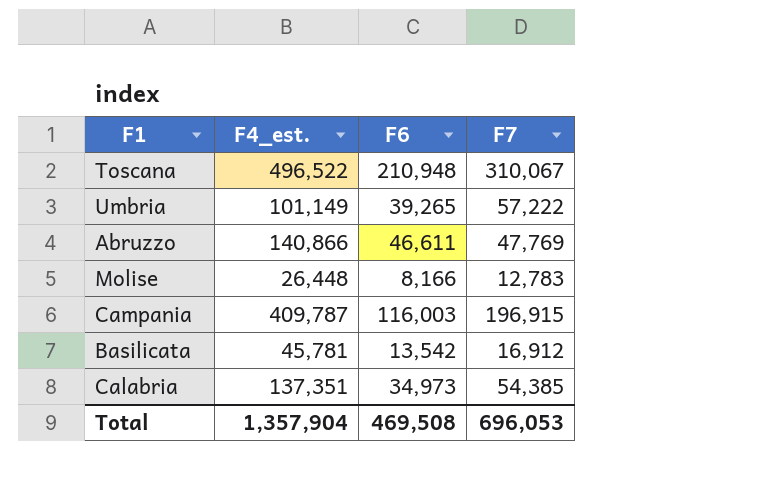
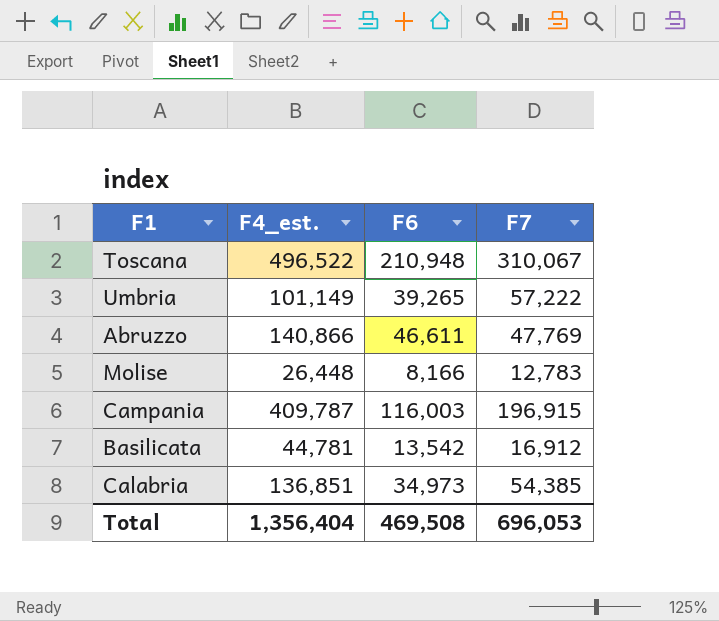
Basilicata | F4_est.: 45,781 -> 44,781
Calabria | F4_est.: 137,351 -> 136,851
Total | F4_est.: 1,357,904 -> 1,356,404

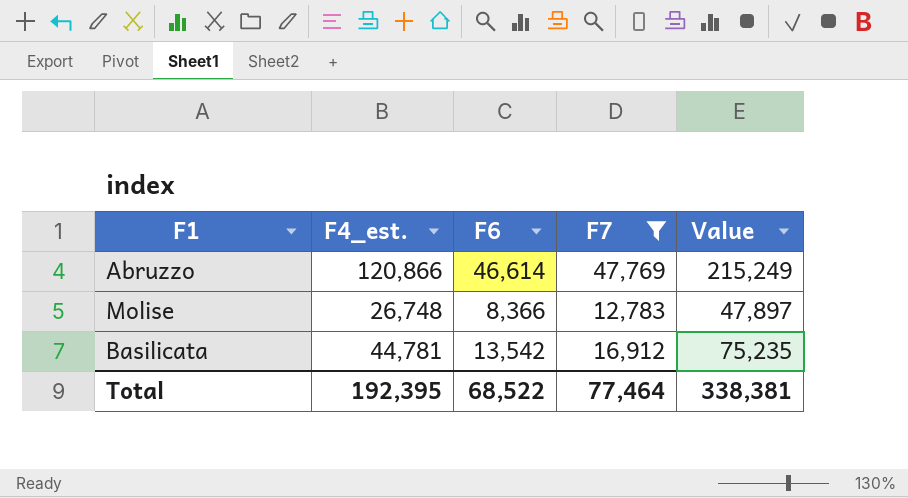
filter: none -> F7 <= 47,769
column Value | formula: none -> [F4_est.] + [F6] + [F7]
Abruzzo | F4_est.: 140,866 -> 120,866
Abruzzo | F6: 46,611 -> 46,614
Molise | F4_est.: 26,448 -> 26,748
Molise | F6: 8,166 -> 8,366
Total | F4_est.: 1,356,404 -> 192,395
Total | F6: 469,508 -> 68,522
Total | F7: 696,053 -> 77,464

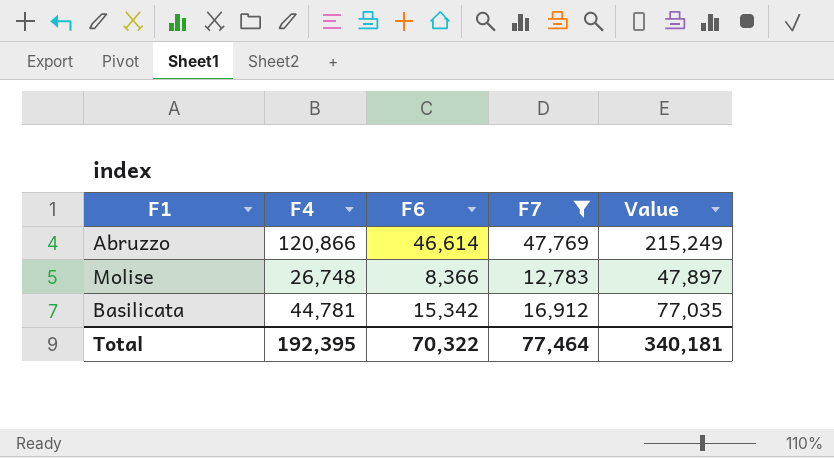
column name: F4_est. -> F4
Basilicata | F6: 13,542 -> 15,342
Basilicata | Value: 75,235 -> 77,035
Total | F6: 68,522 -> 70,322
Total | Value: 338,381 -> 340,181

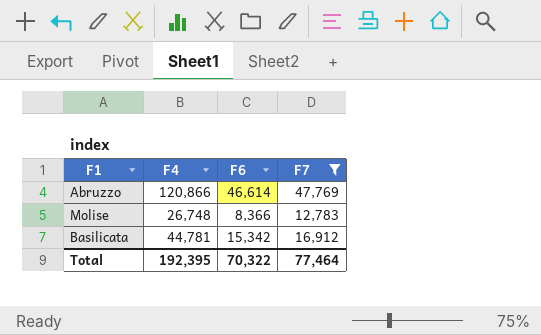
column Value | formula: [F4] + [F6] + [F7] -> none

